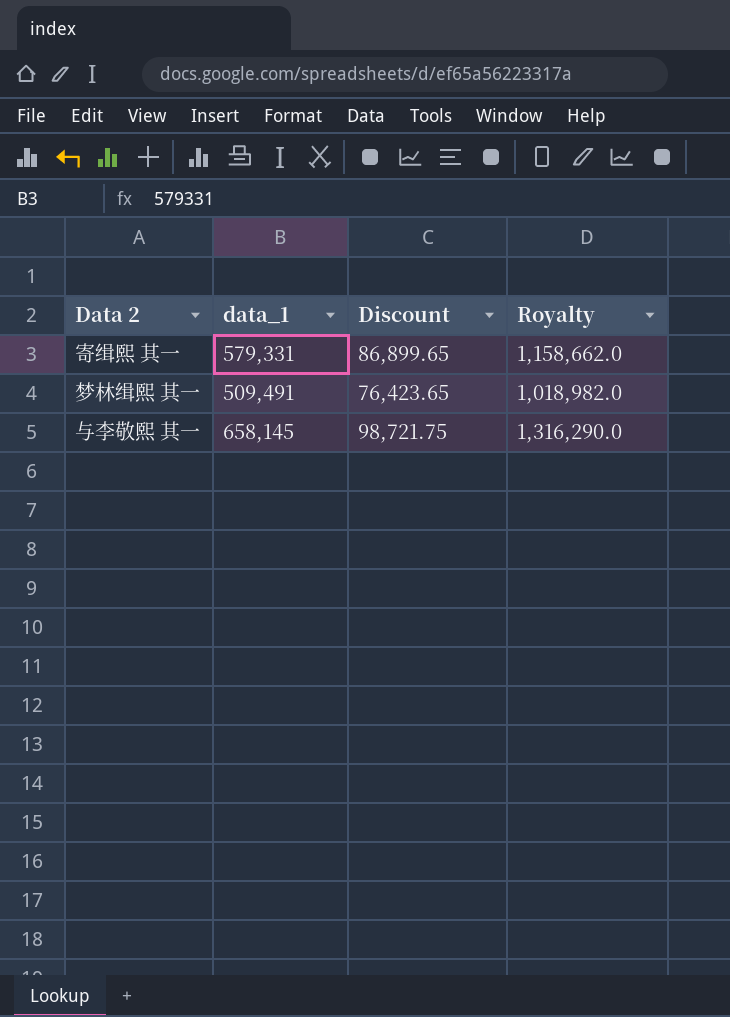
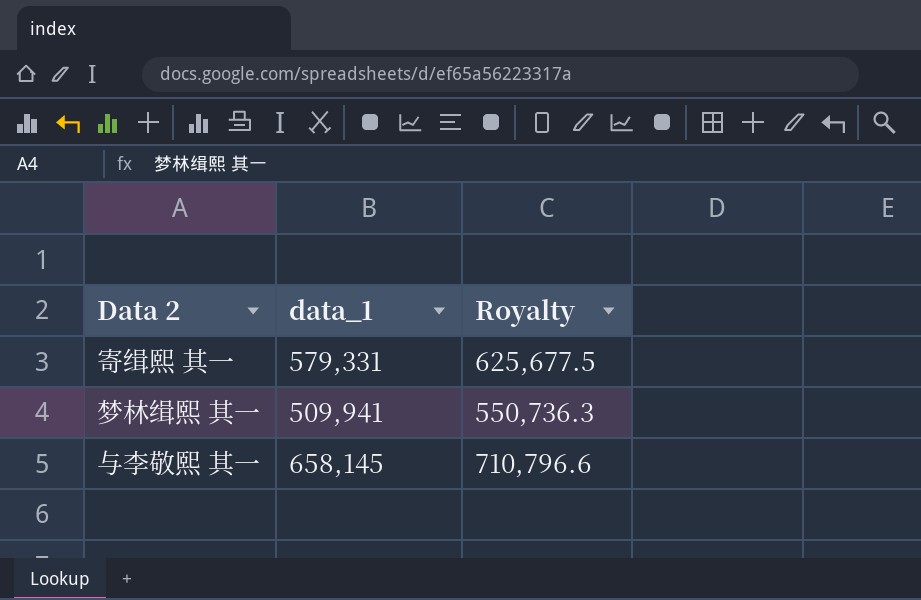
column Discount | formula: [data_1] * 0.15 -> none
column Royalty | formula: [data_1] * 2 -> [data_1] * 1.08
梦林缉熙 其一 | data_1: 509,491 -> 509,941

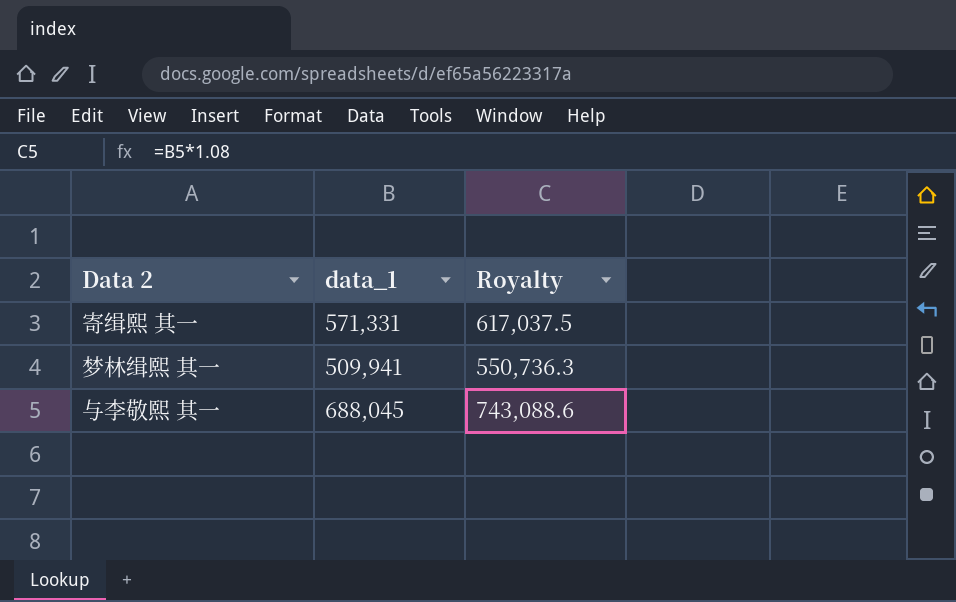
寄缉熙 其一 | data_1: 579,331 -> 571,331
寄缉熙 其一 | Royalty: 625,677.5 -> 617,037.5
与李敬熙 其一 | data_1: 658,145 -> 688,045
与李敬熙 其一 | Royalty: 710,796.6 -> 743,088.6

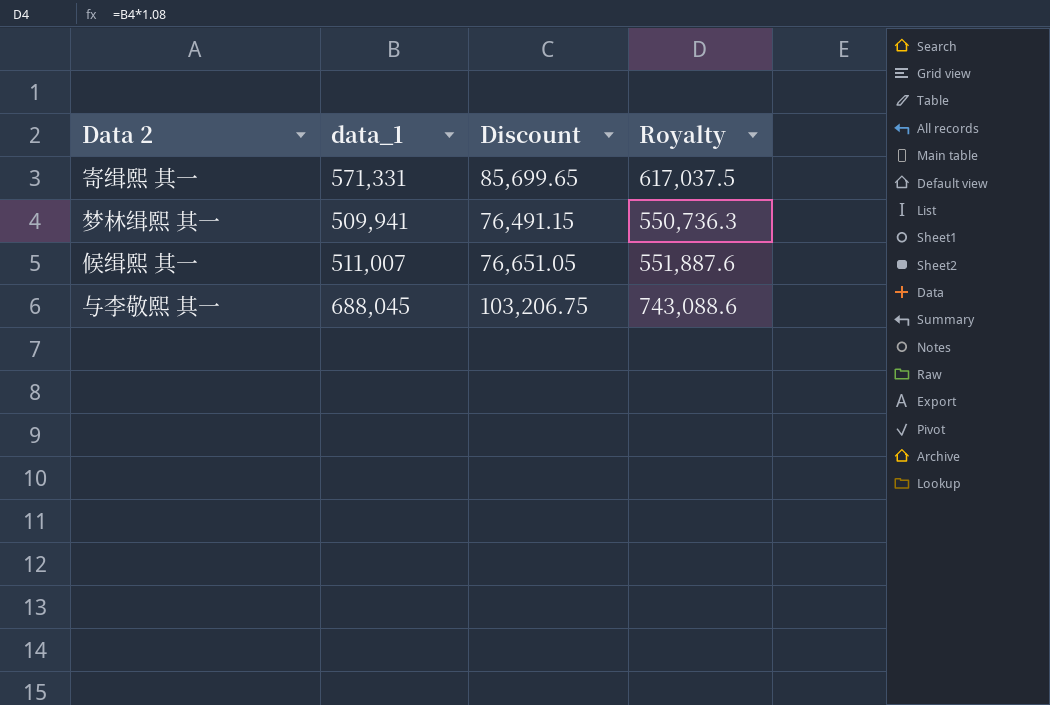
column Discount | formula: none -> [data_1] * 0.15
row 候缉熙 其一: none -> 511,007 | 76,651.05 | 551,887.6

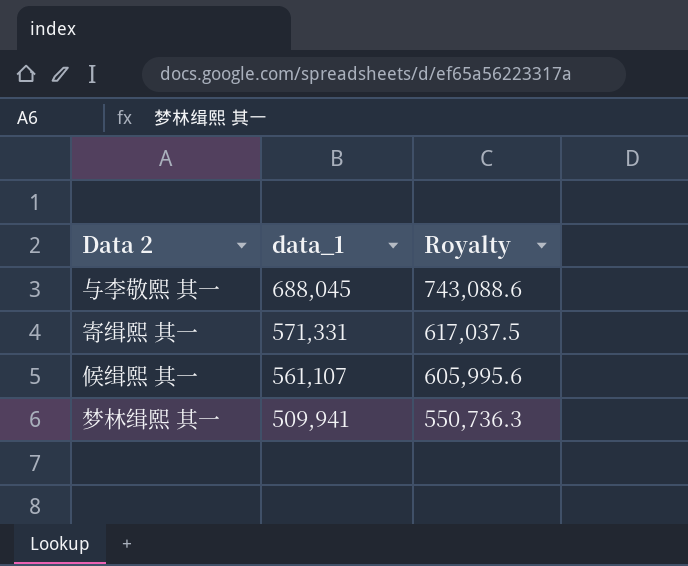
row order: none -> data_1 descending
column Discount | formula: [data_1] * 0.15 -> none
候缉熙 其一 | data_1: 511,007 -> 561,107
候缉熙 其一 | Royalty: 551,887.6 -> 605,995.6

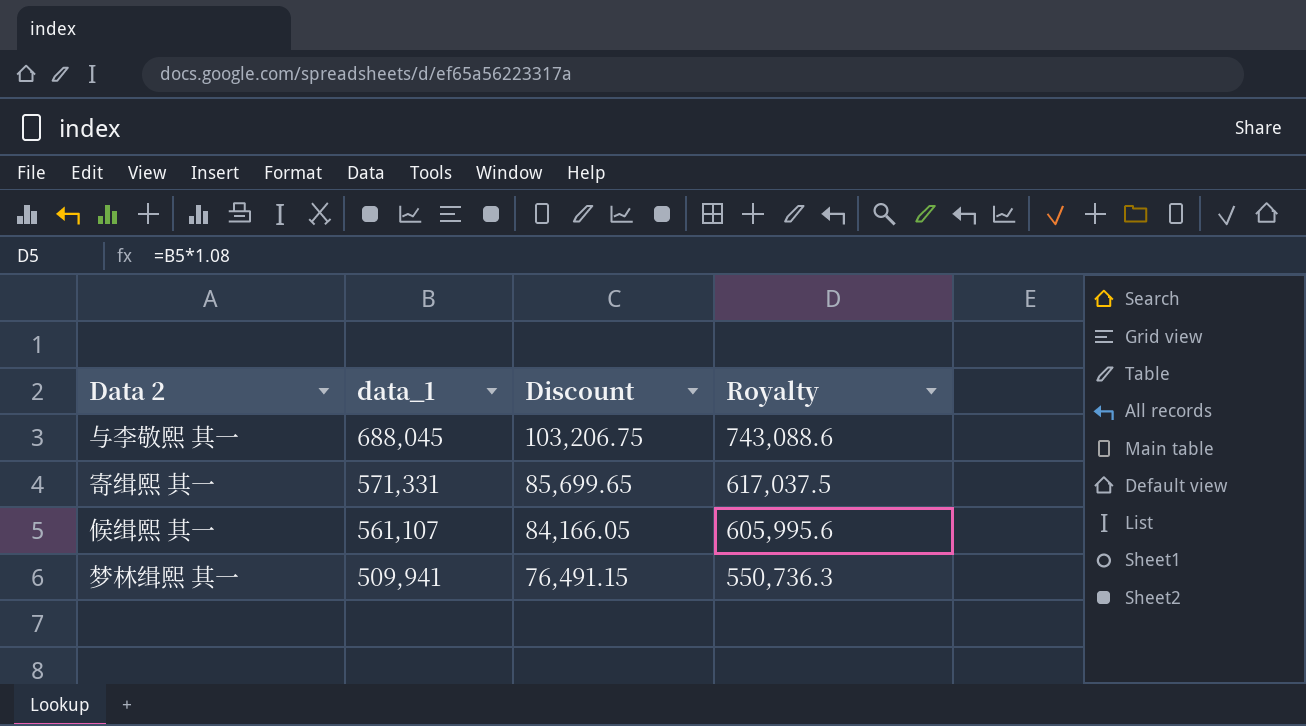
column Discount | formula: none -> [data_1] * 0.15

